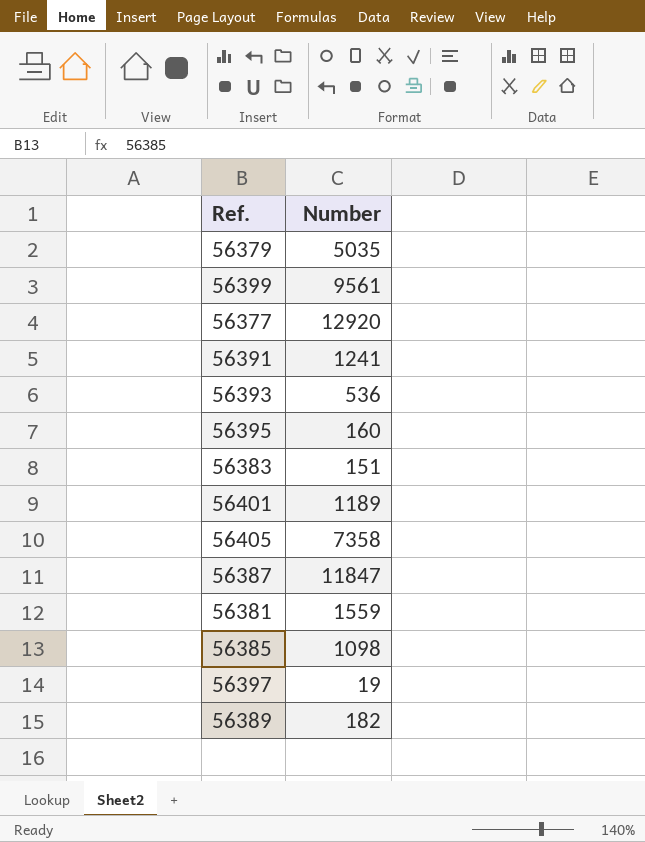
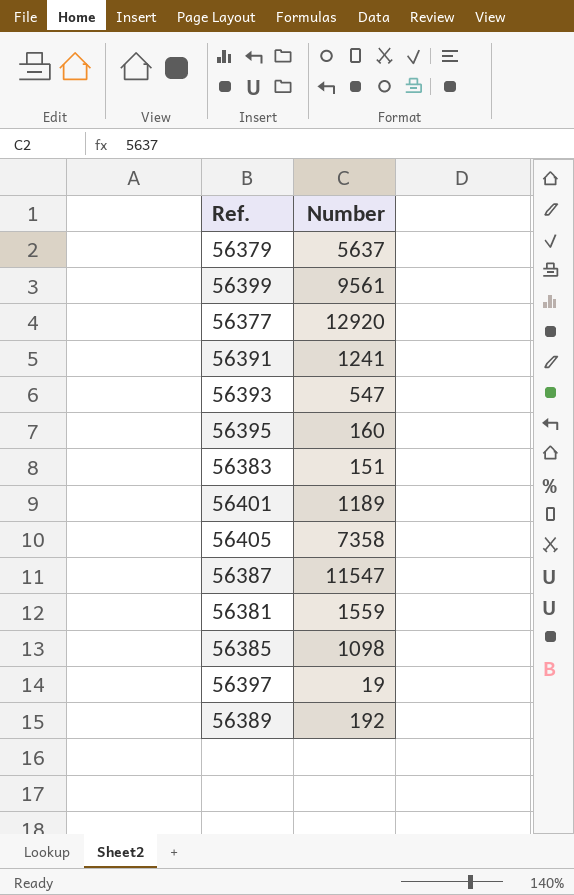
56379 | Number: 5035 -> 5637
56393 | Number: 536 -> 547
56387 | Number: 11847 -> 11547
56389 | Number: 182 -> 192

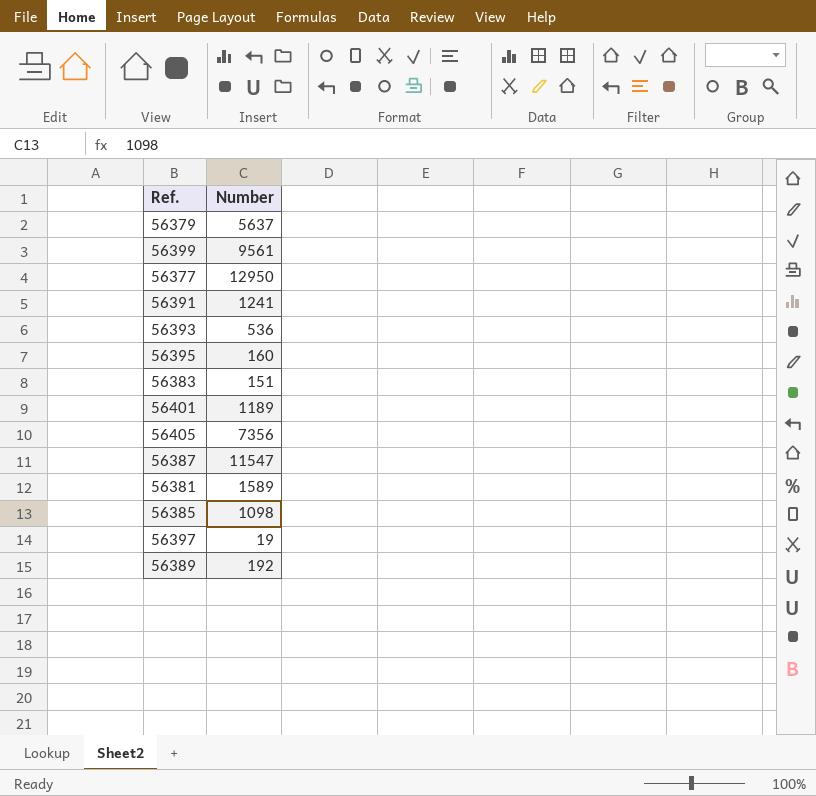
56377 | Number: 12920 -> 12950
56393 | Number: 547 -> 536
56405 | Number: 7358 -> 7356
56381 | Number: 1559 -> 1589

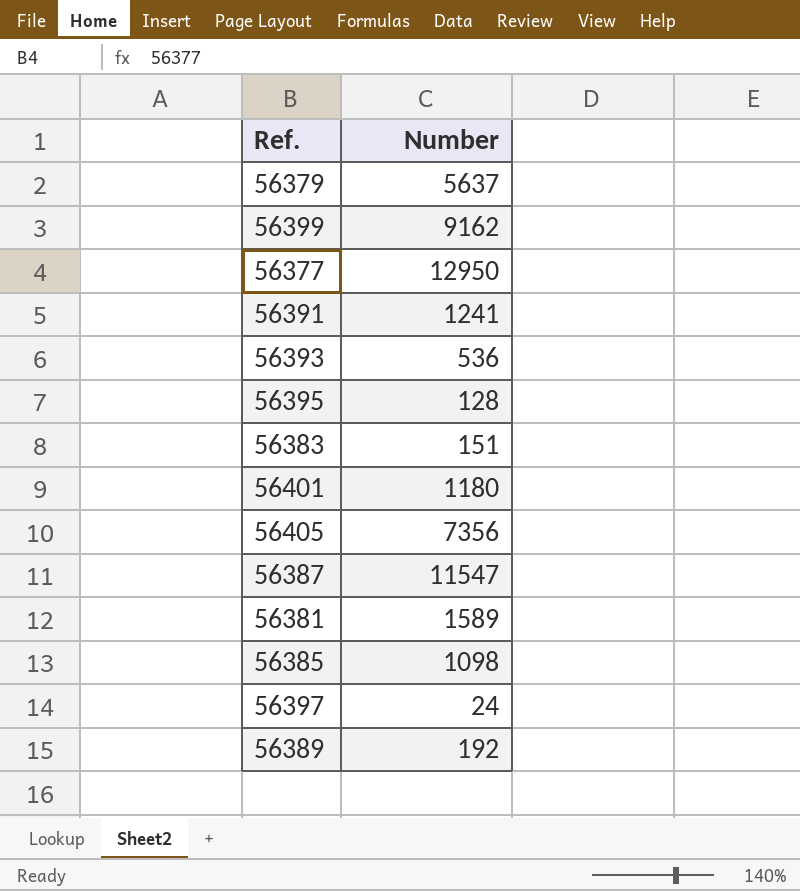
56399 | Number: 9561 -> 9162
56395 | Number: 160 -> 128
56401 | Number: 1189 -> 1180
56397 | Number: 19 -> 24

